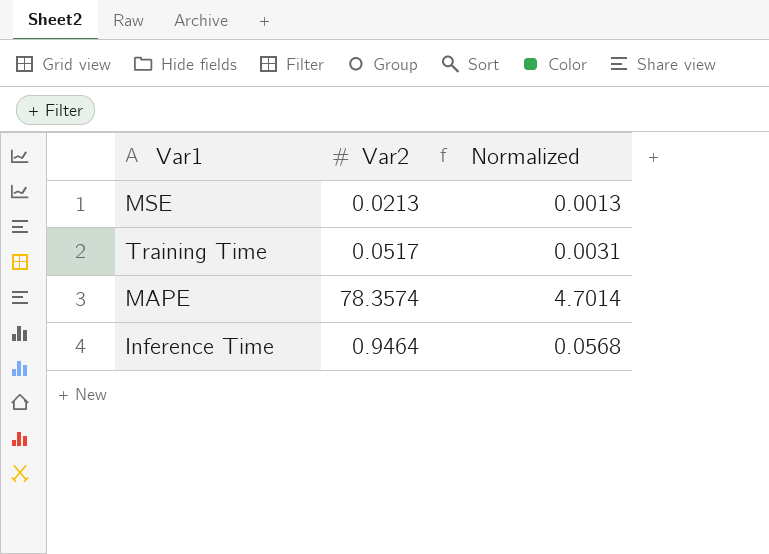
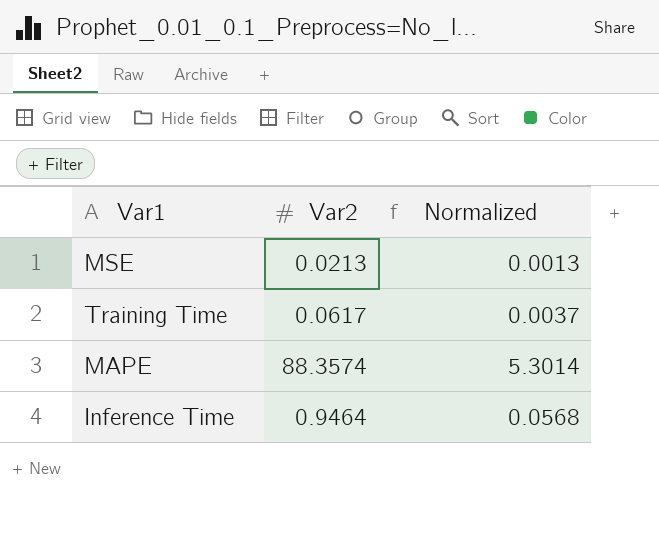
Training Time | Var2: 0.0517 -> 0.0617
Training Time | Normalized: 0.0031 -> 0.0037
MAPE | Var2: 78.3574 -> 88.3574
MAPE | Normalized: 4.7014 -> 5.3014

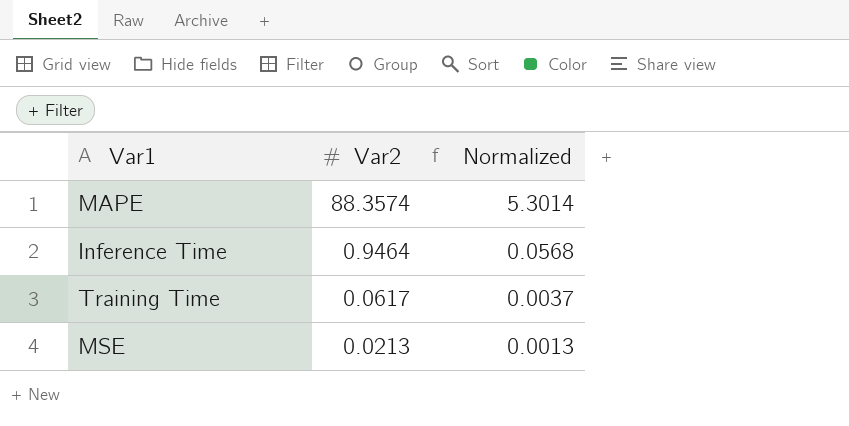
row order: none -> Var2 descending

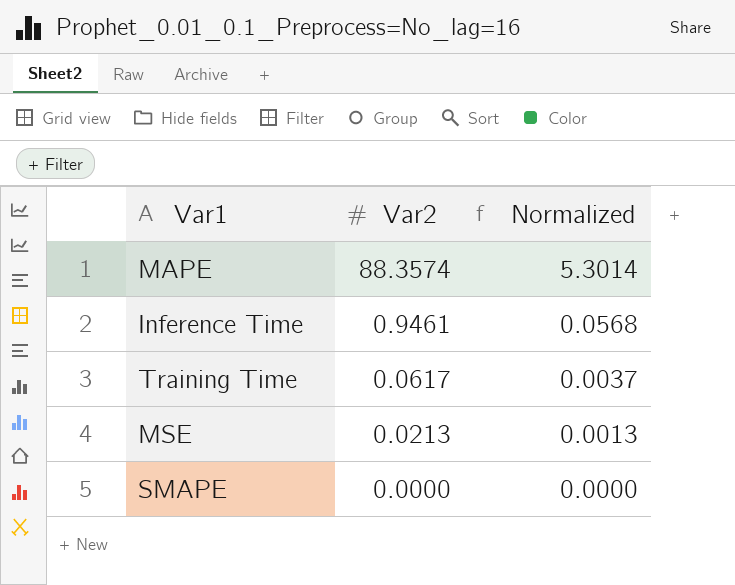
Inference Time | Var2: 0.9464 -> 0.9461
row SMAPE: none -> 0.0000 | 0.0000

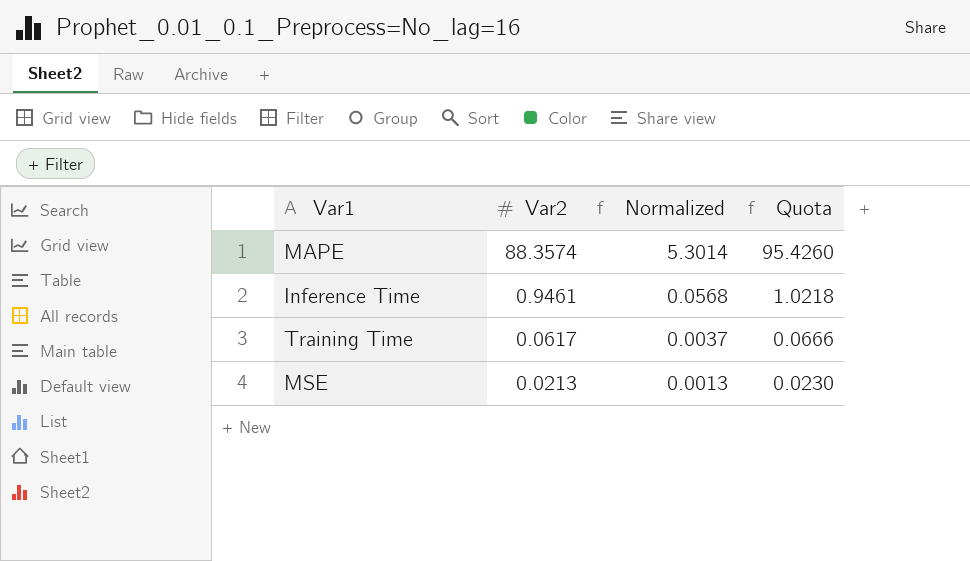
column Quota | formula: none -> [Var2] * 1.08
row SMAPE: 0.0000 | 0.0000 -> none

